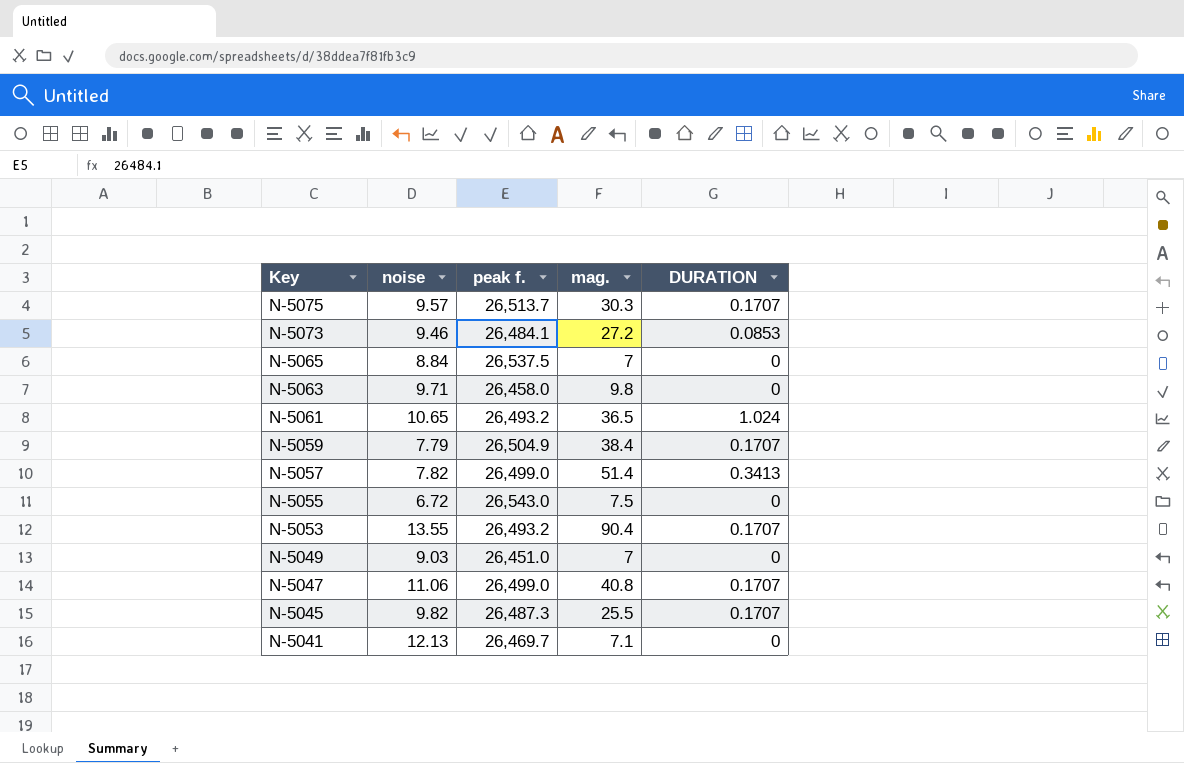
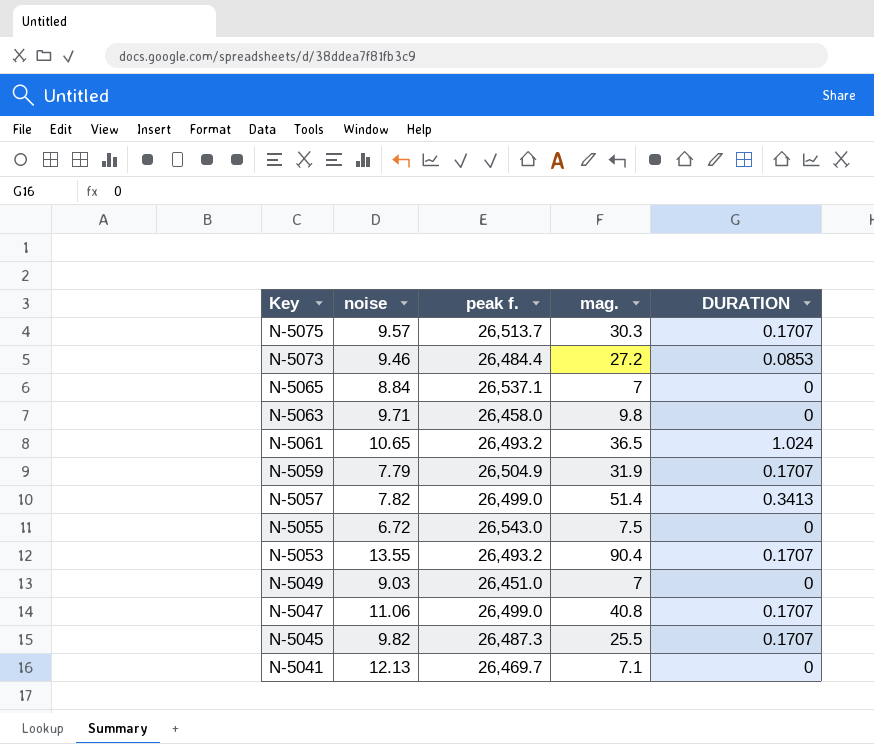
N-5073 | peak f.: 26,484.1 -> 26,484.4
N-5065 | peak f.: 26,537.5 -> 26,537.1
N-5059 | mag.: 38.4 -> 31.9

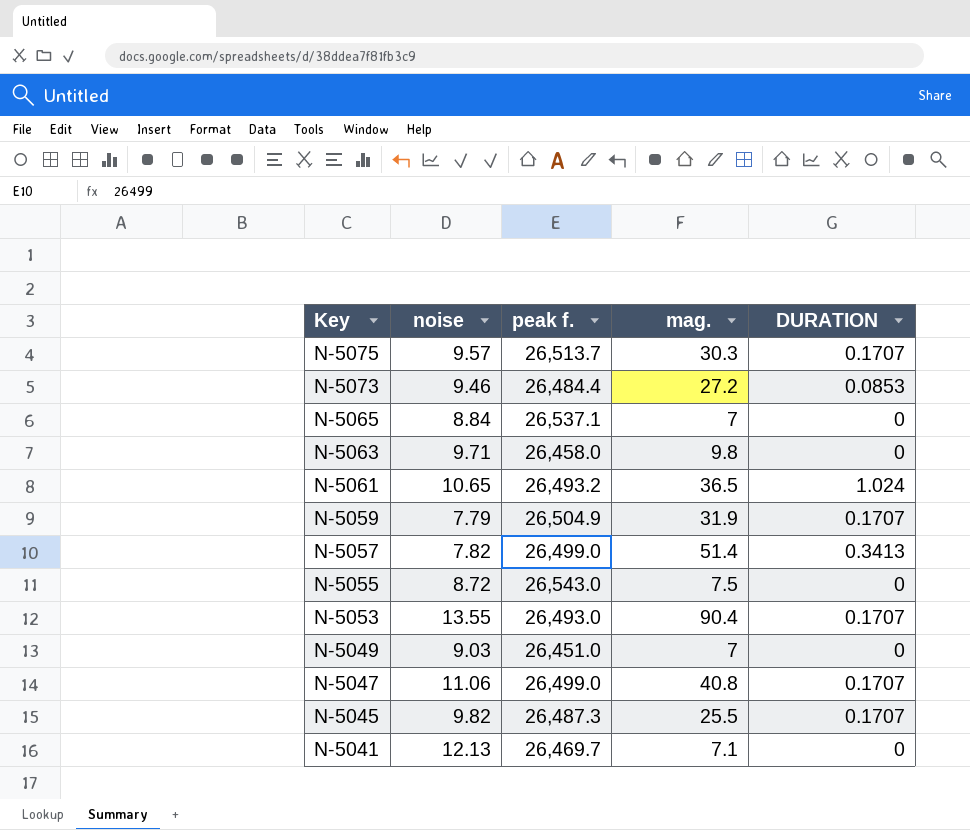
N-5055 | noise: 6.72 -> 8.72
N-5053 | peak f.: 26,493.2 -> 26,493.0

